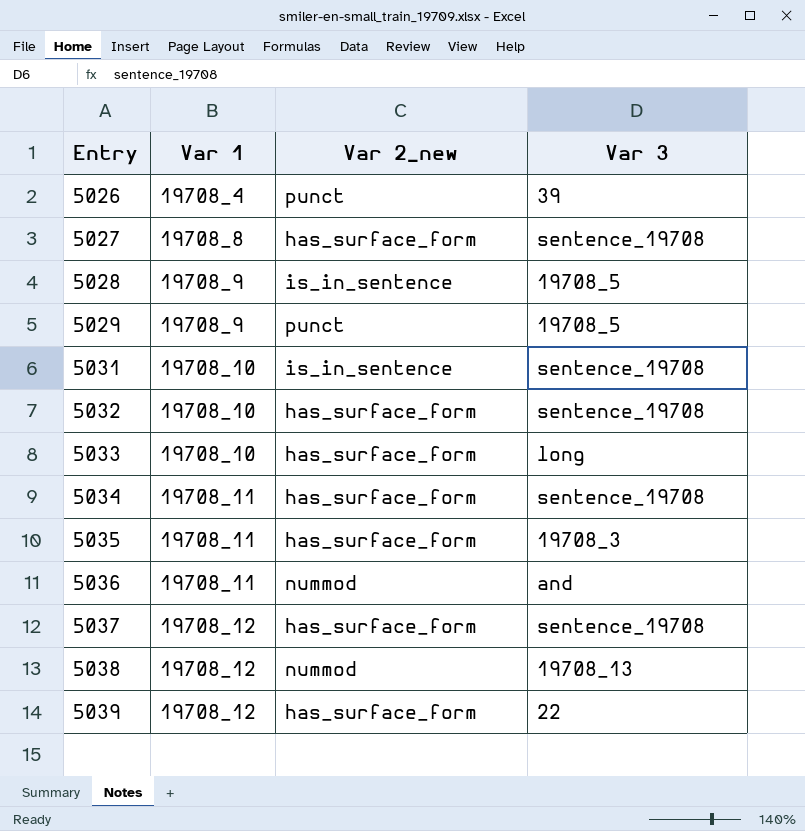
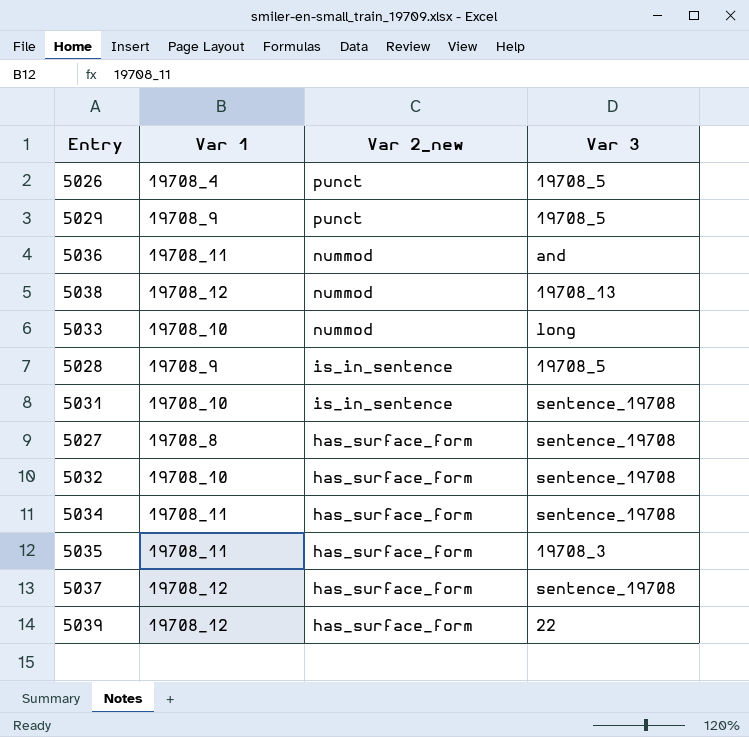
row order: Entry ascending -> Var 2_new descending
5026 | Var 3: 39 -> 19708_5
5033 | Var 2_new: has_surface_form -> nummod

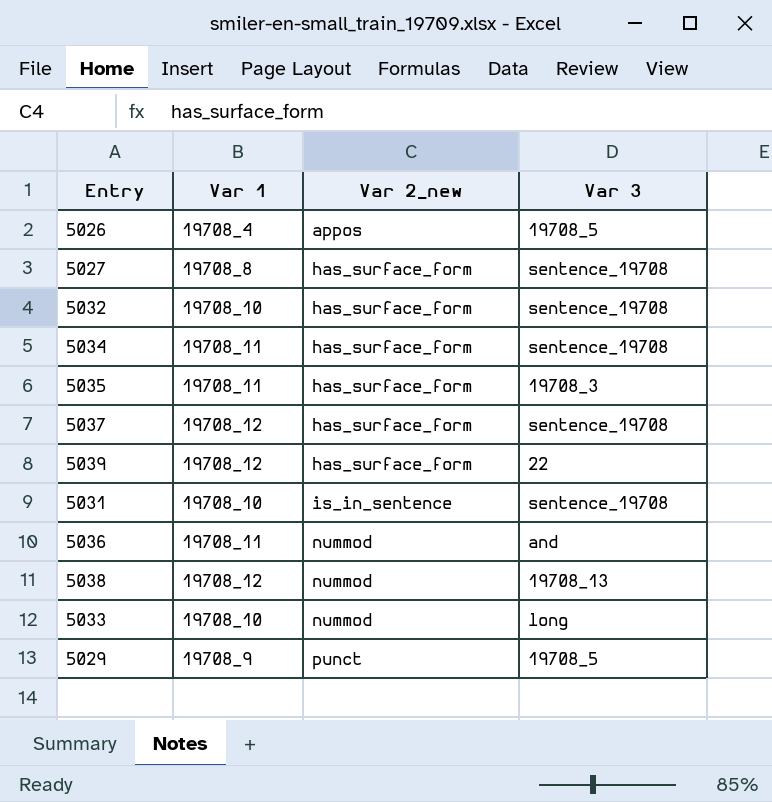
row order: Var 2_new descending -> Var 2_new ascending
row 5028: 19708_9 | is_in_sentence | 19708_5 -> none
5026 | Var 2_new: punct -> appos

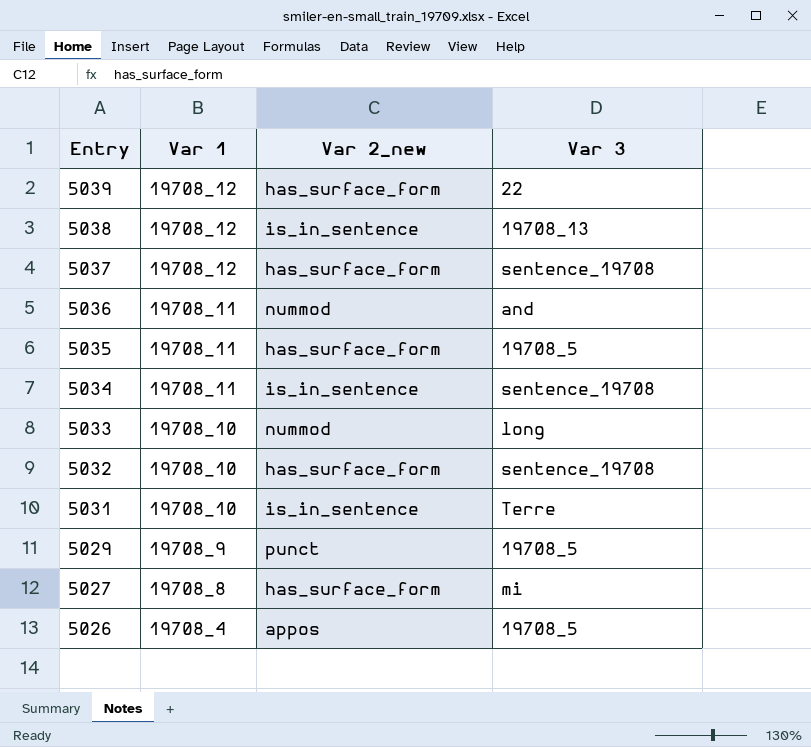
row order: Var 2_new ascending -> Entry descending
5038 | Var 2_new: nummod -> is_in_sentence
5035 | Var 3: 19708_3 -> 19708_5
5034 | Var 2_new: has_surface_form -> is_in_sentence
5031 | Var 3: sentence_19708 -> Terre
5027 | Var 3: sentence_19708 -> mi

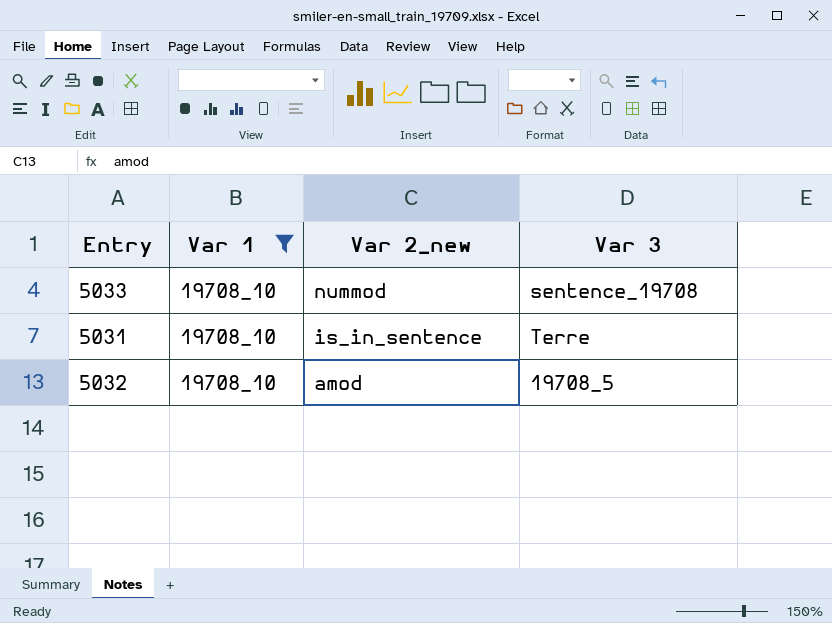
filter: none -> Var 1 = 19708_10
row order: Entry descending -> Var 2_new descending
5033 | Var 3: long -> sentence_19708
5032 | Var 2_new: has_surface_form -> amod
5032 | Var 3: sentence_19708 -> 19708_5

